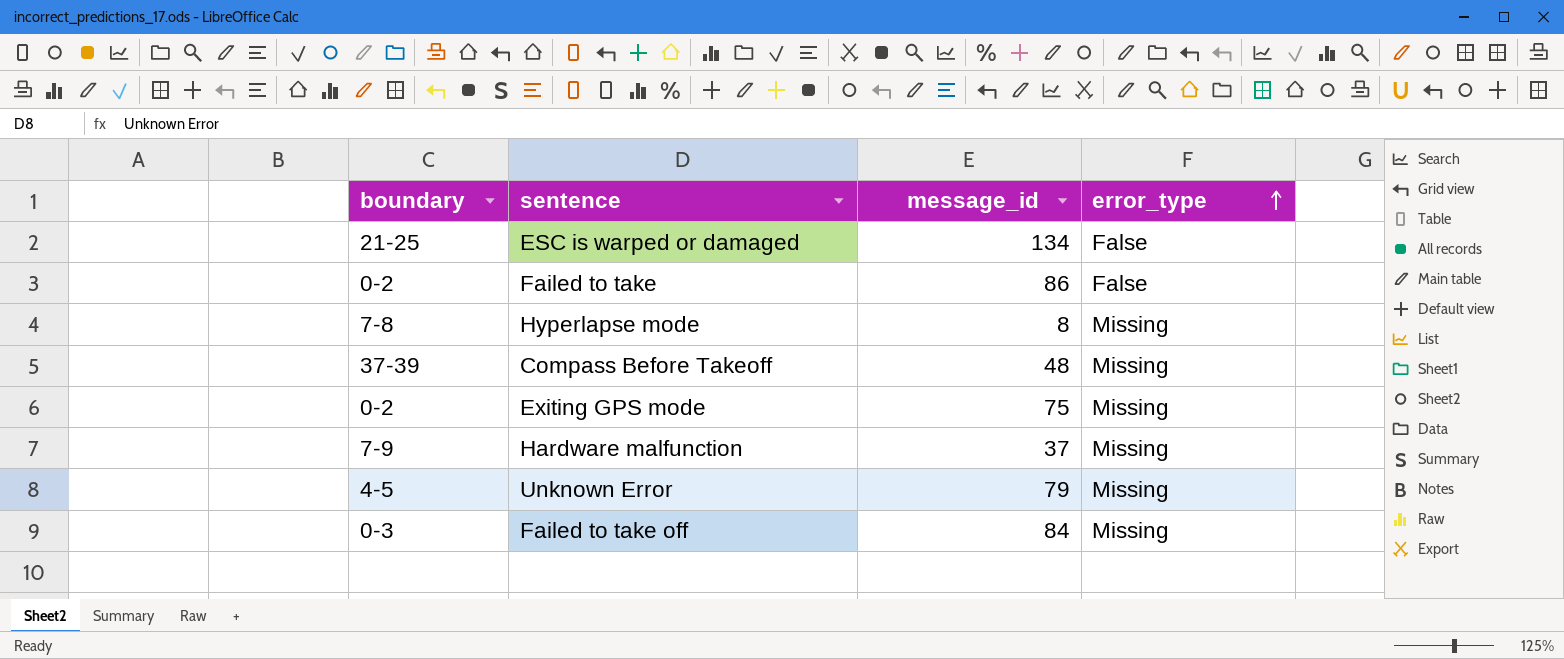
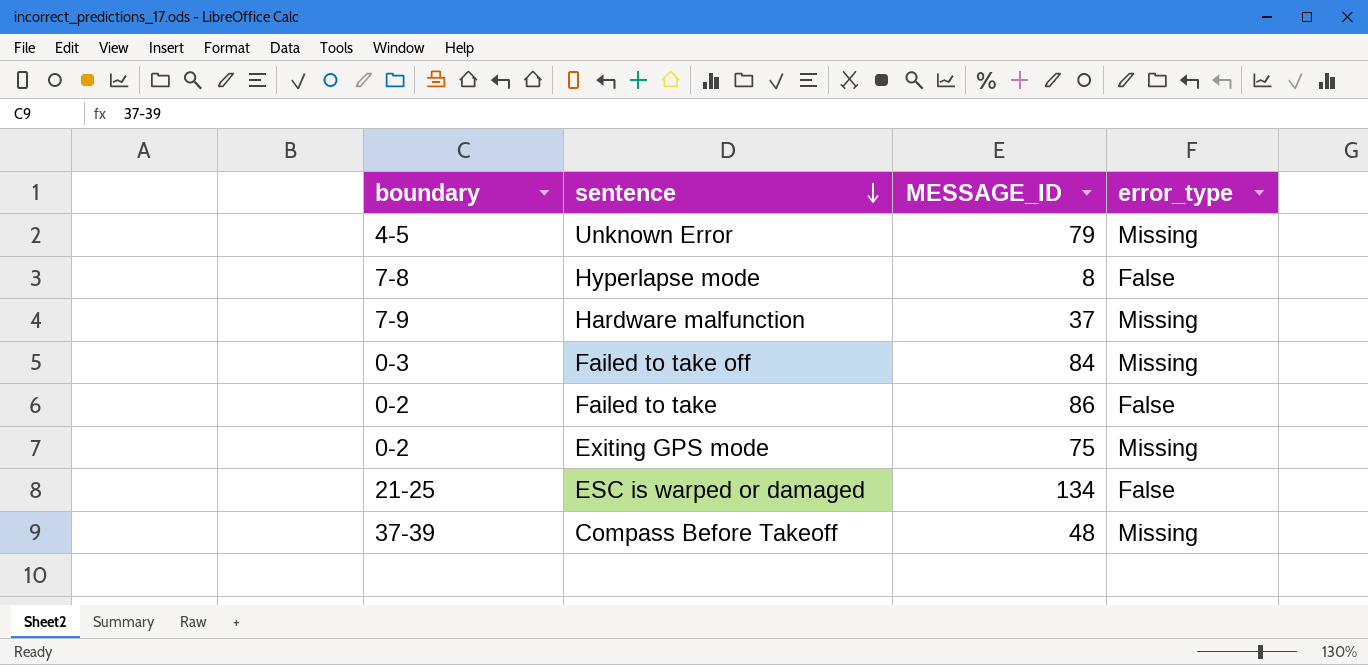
row order: error_type ascending -> sentence descending
column name: message_id -> MESSAGE_ID
Hyperlapse mode | error_type: Missing -> False

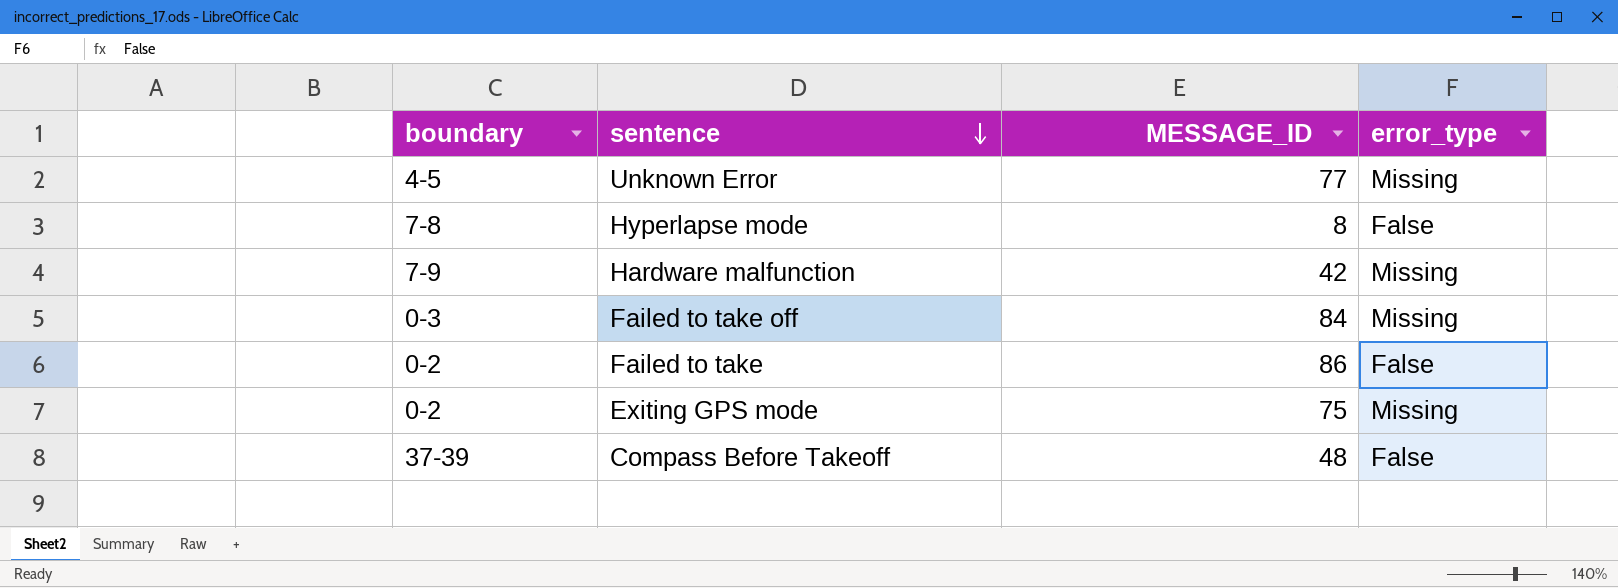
row ESC is warped or damaged: 21-25 | 134 | False -> none
Unknown Error | MESSAGE_ID: 79 -> 77
Hardware malfunction | MESSAGE_ID: 37 -> 42
Compass Before Takeoff | error_type: Missing -> False

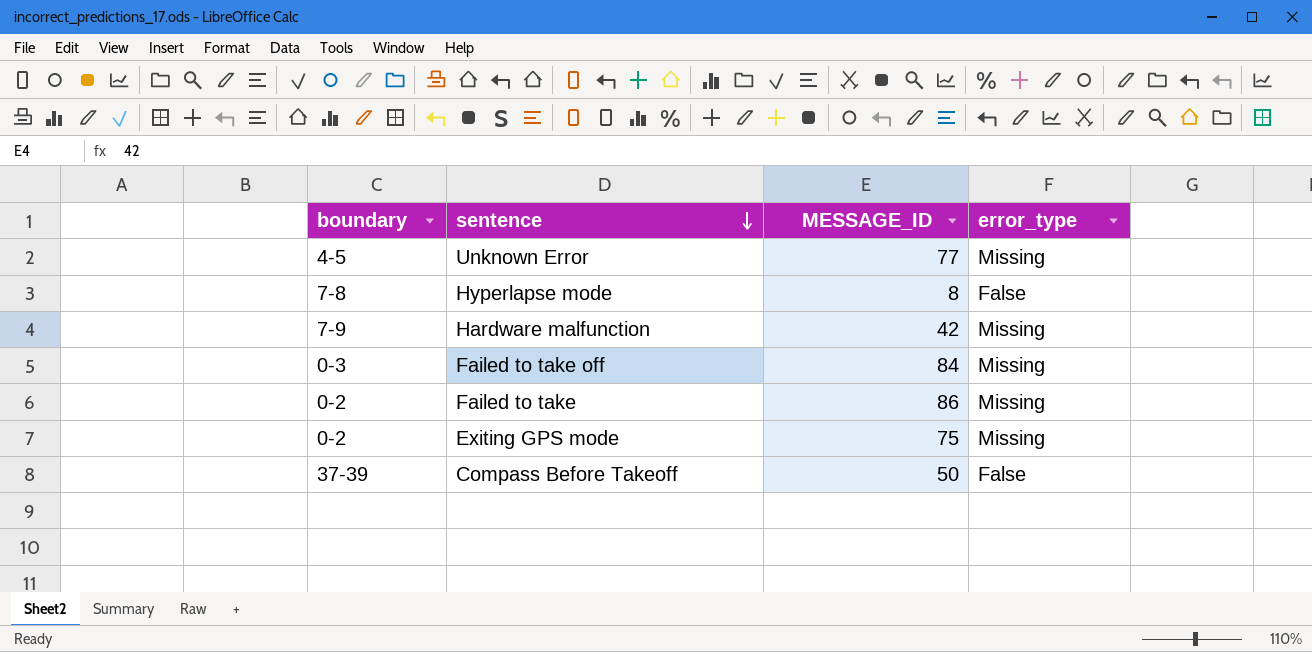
Failed to take | error_type: False -> Missing
Compass Before Takeoff | MESSAGE_ID: 48 -> 50

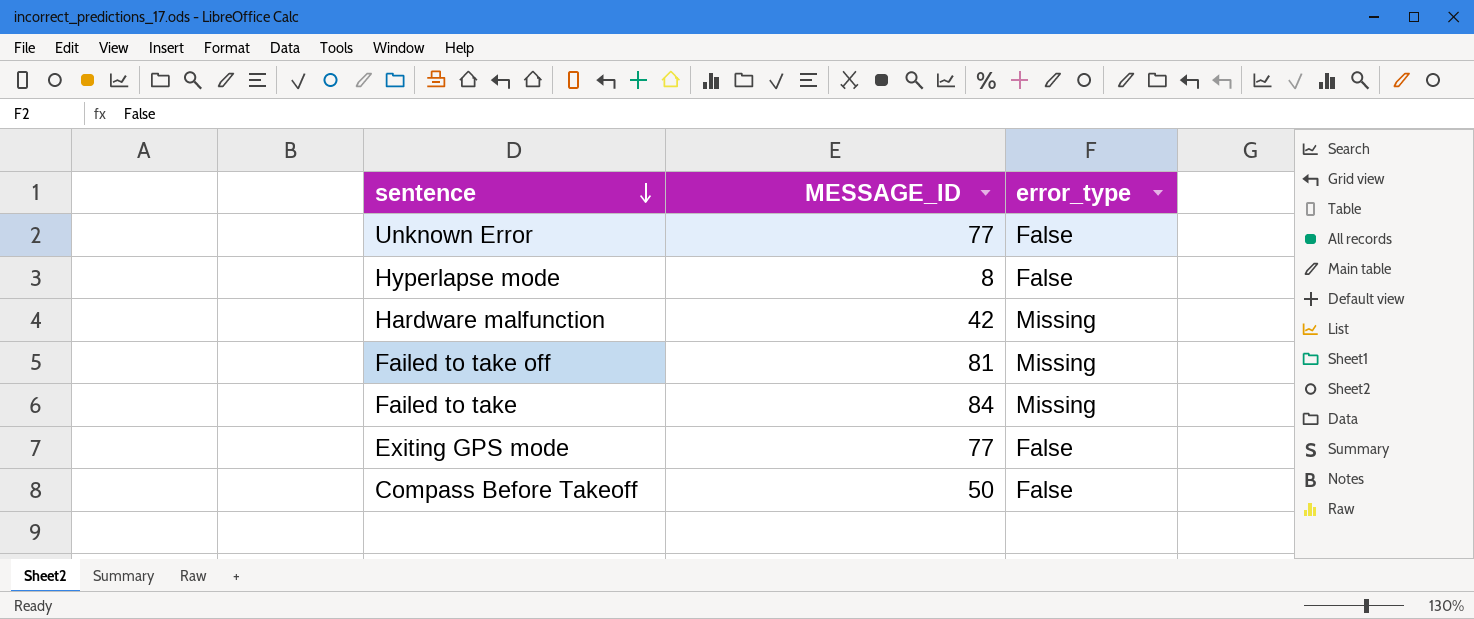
column boundary | position: 1 -> none
Unknown Error | error_type: Missing -> False
Failed to take off | MESSAGE_ID: 84 -> 81
Failed to take | MESSAGE_ID: 86 -> 84
Exiting GPS mode | MESSAGE_ID: 75 -> 77
Exiting GPS mode | error_type: Missing -> False

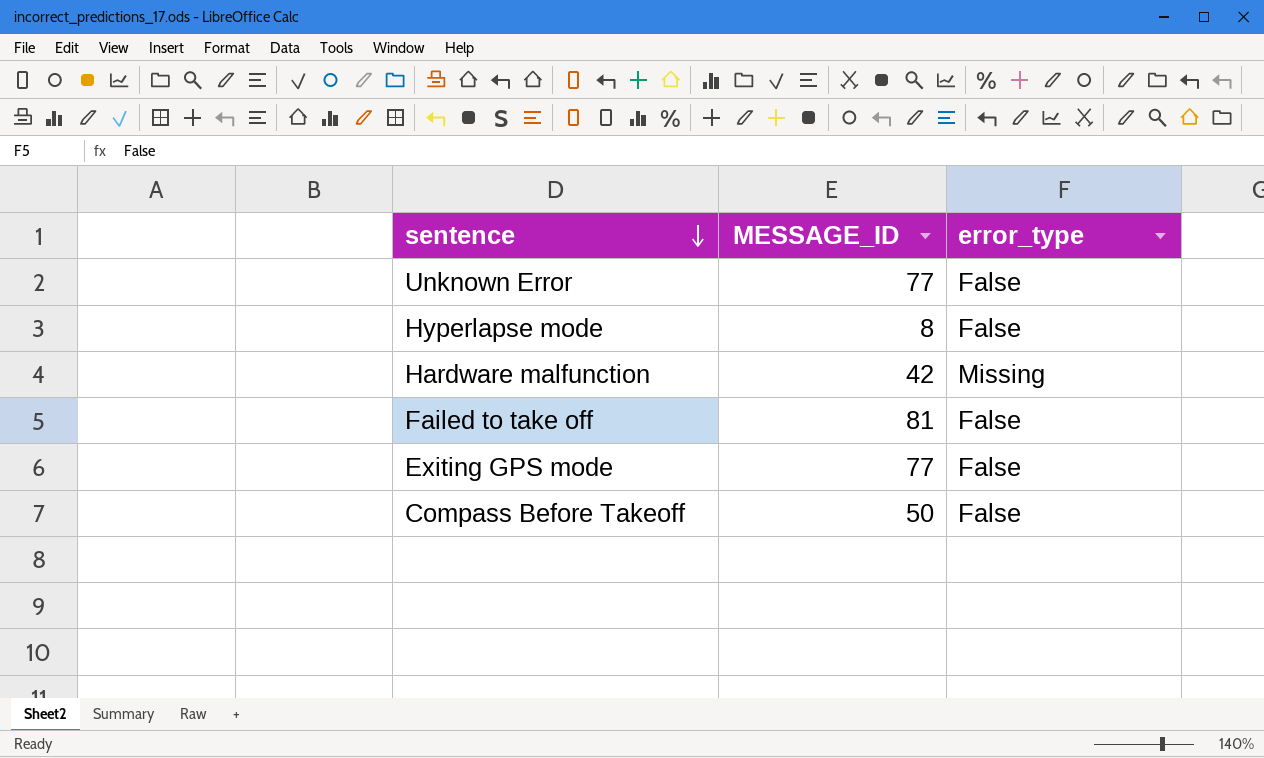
row Failed to take: 84 | Missing -> none
Failed to take off | error_type: Missing -> False

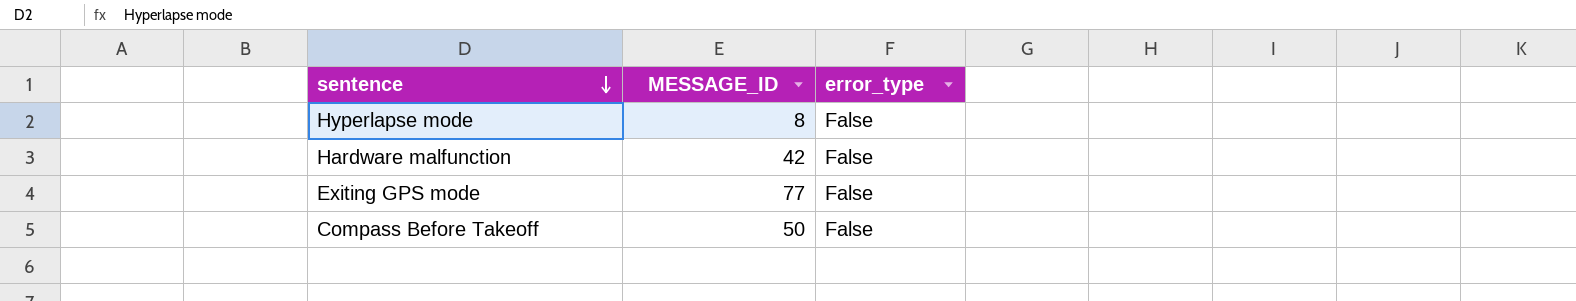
row Unknown Error: 77 | False -> none
row Failed to take off: 81 | False -> none
Hardware malfunction | error_type: Missing -> False

